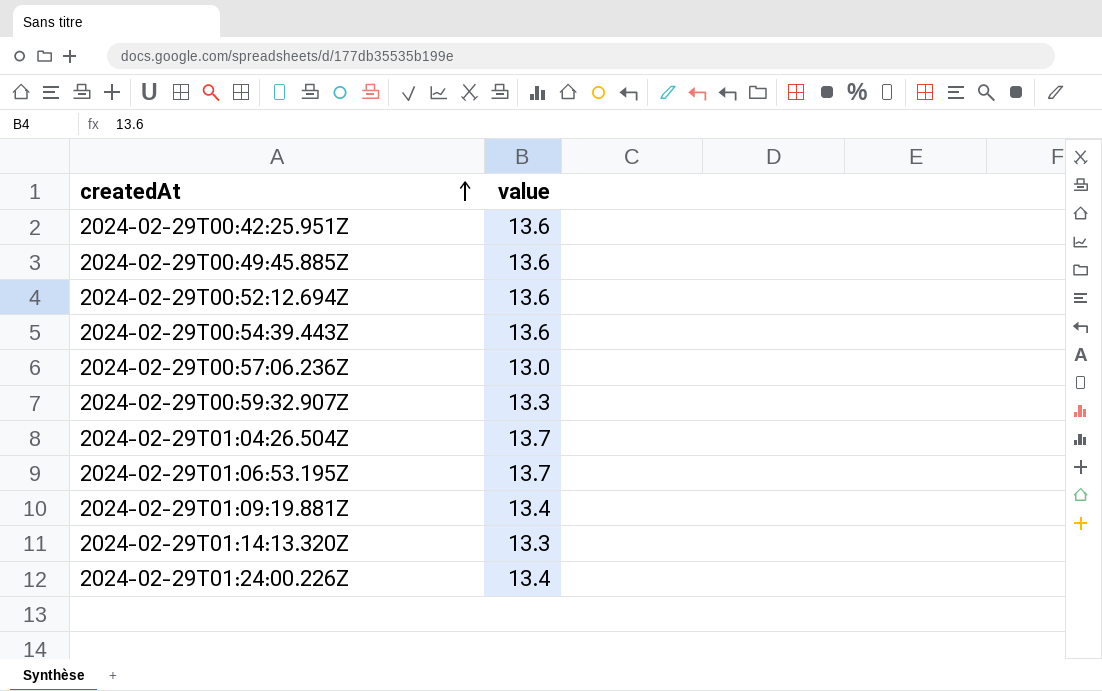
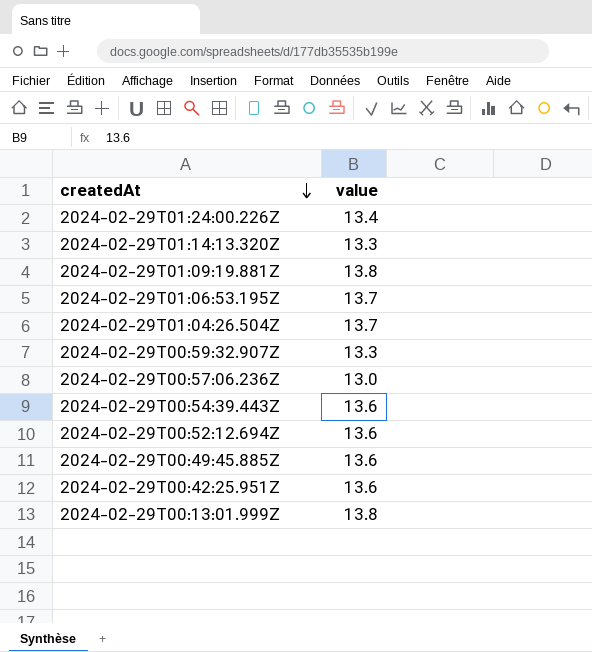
row order: createdAt ascending -> createdAt descending
2024-02-29T01:09:19.881Z | value: 13.4 -> 13.8
row 2024-02-29T00:13:01.999Z: none -> 13.8

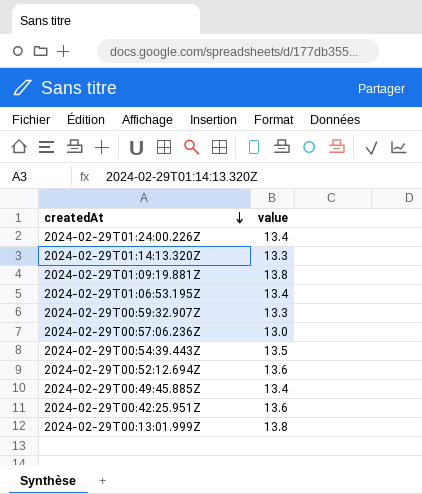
row 2024-02-29T01:04:26.504Z: 13.7 -> none
2024-02-29T01:06:53.195Z | value: 13.7 -> 13.4
2024-02-29T00:54:39.443Z | value: 13.6 -> 13.5
2024-02-29T00:49:45.885Z | value: 13.6 -> 13.4

